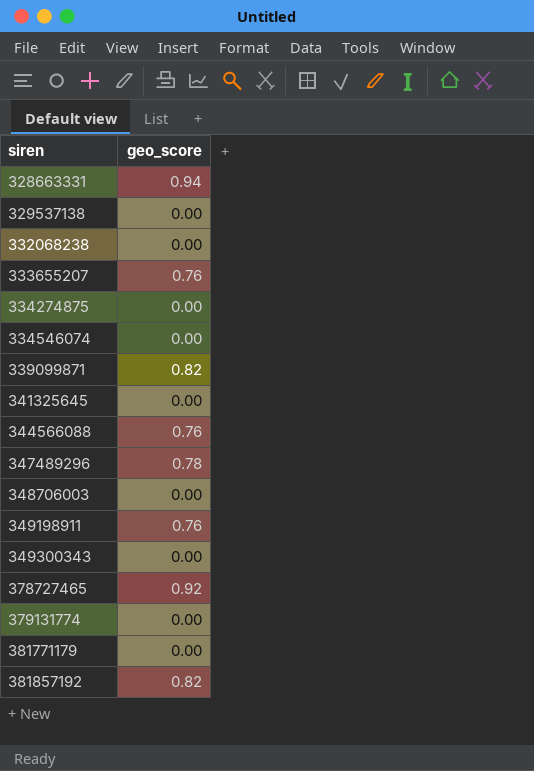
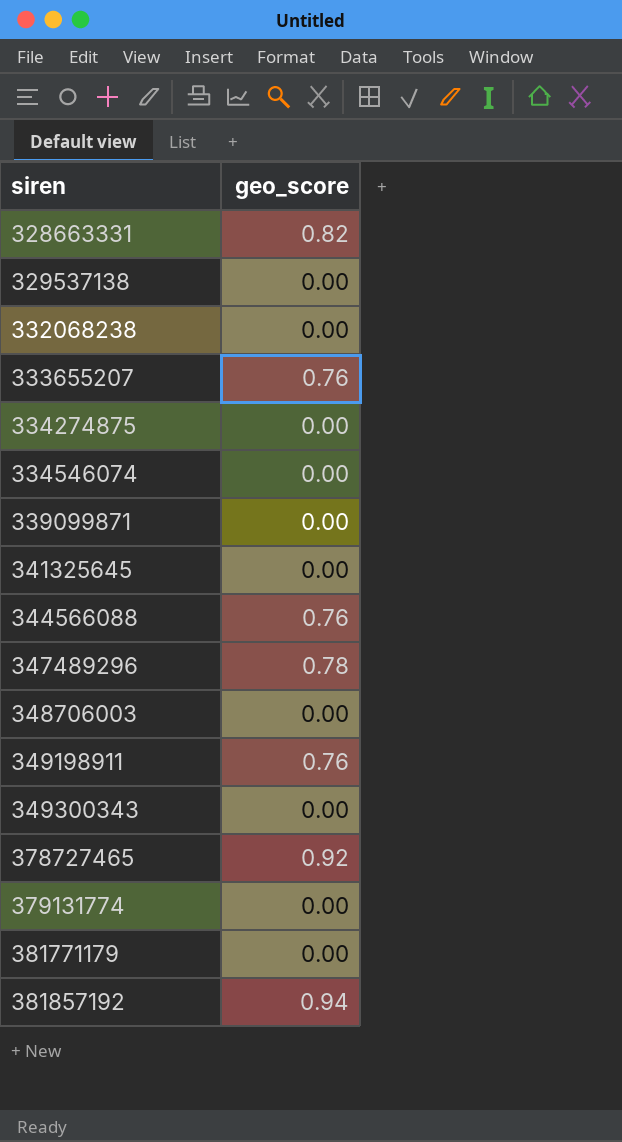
328663331 | geo_score: 0.94 -> 0.82
339099871 | geo_score: 0.82 -> 0.00
381857192 | geo_score: 0.82 -> 0.94

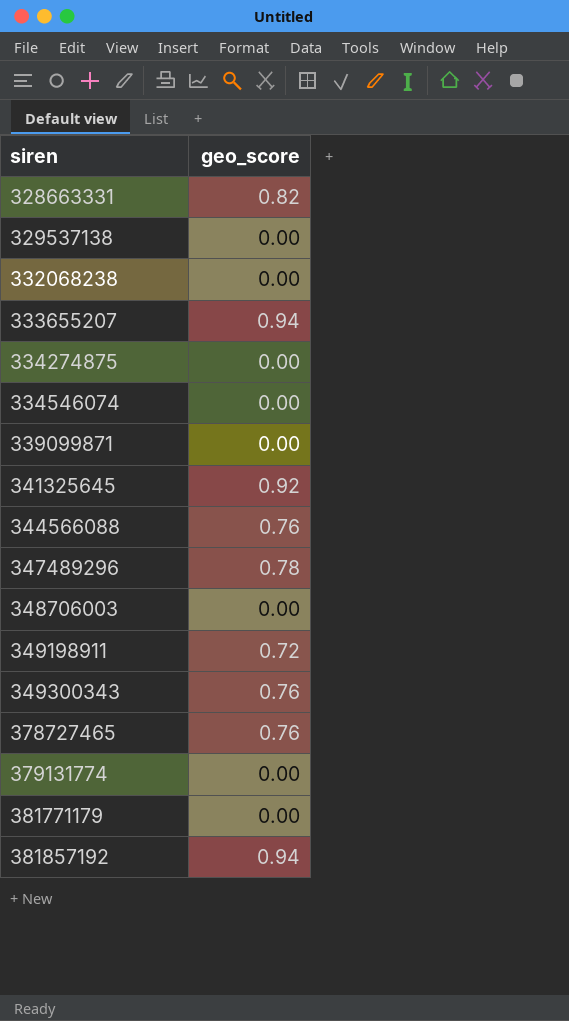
333655207 | geo_score: 0.76 -> 0.94
341325645 | geo_score: 0.00 -> 0.92
349198911 | geo_score: 0.76 -> 0.72
349300343 | geo_score: 0.00 -> 0.76
378727465 | geo_score: 0.92 -> 0.76

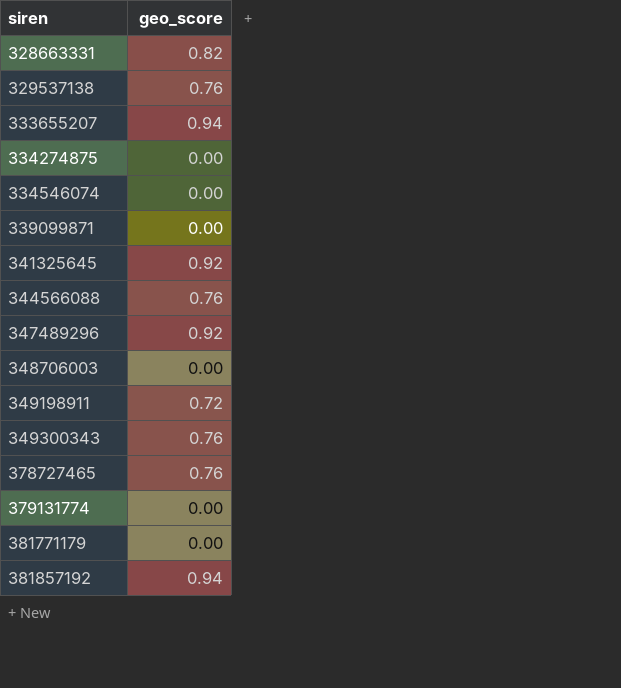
row 332068238: 0.00 -> none
329537138 | geo_score: 0.00 -> 0.76
347489296 | geo_score: 0.78 -> 0.92

